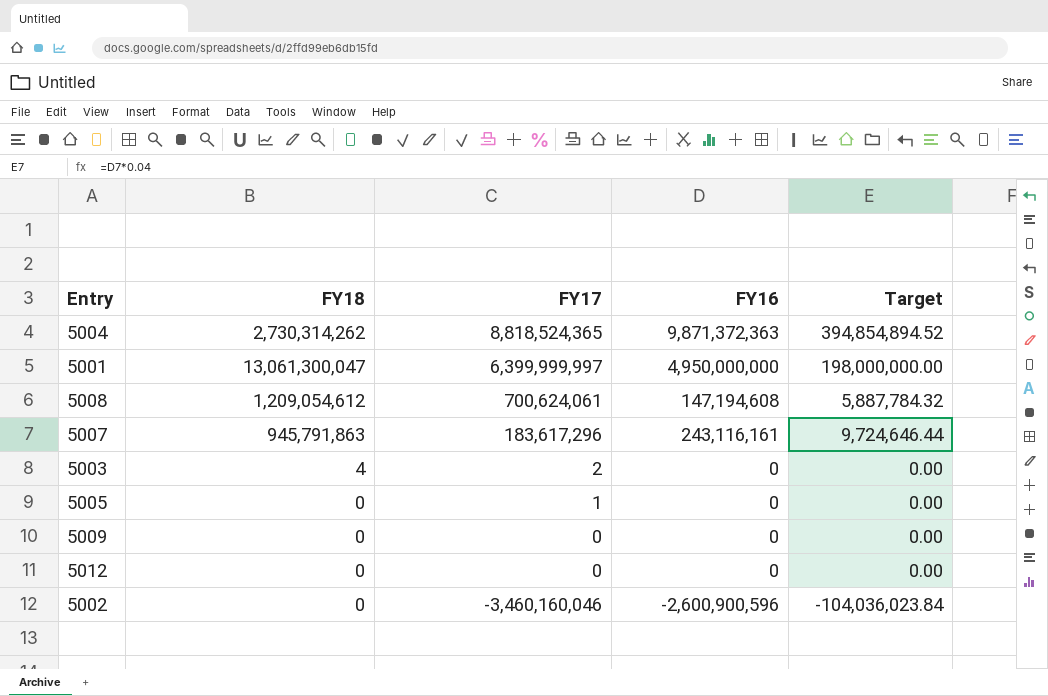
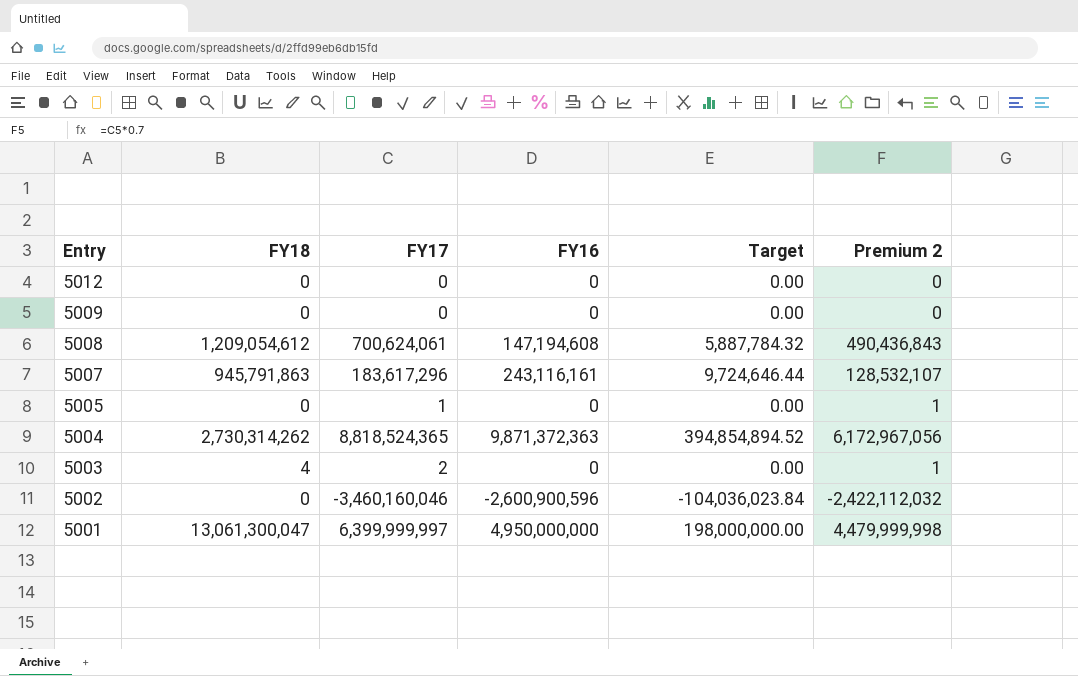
row order: FY17 descending -> Entry descending
column Premium 2 | formula: none -> [FY17] * 0.7

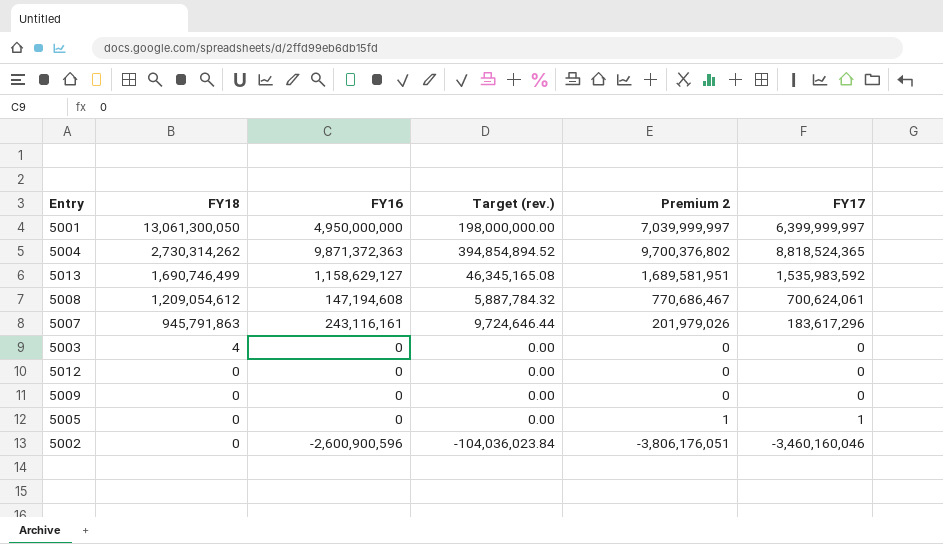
row order: Entry descending -> FY18 descending
column name: Target -> Target (rev.)
column Premium 2 | formula: [FY17] * 0.7 -> [FY17] * 1.1
column FY17 | position: 3 -> 6
5001 | FY18: 13,061,300,047 -> 13,061,300,050
row 5013: none -> 1,690,746,499 | 1,158,629,127 | 46,345,165.08 | 1,689,581,951 | 1,535,983,592
5003 | FY17: 2 -> 0

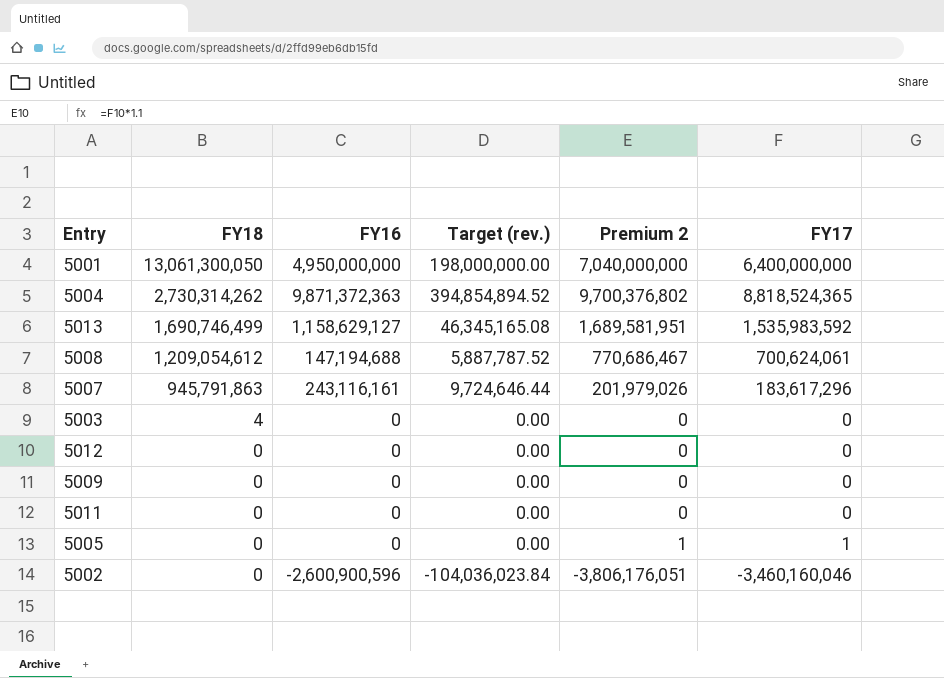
5001 | Premium 2: 7,039,999,997 -> 7,040,000,000
5001 | FY17: 6,399,999,997 -> 6,400,000,000
5008 | FY16: 147,194,608 -> 147,194,688
5008 | Target (rev.): 5,887,784.32 -> 5,887,787.52
row 5011: none -> 0 | 0 | 0.00 | 0 | 0

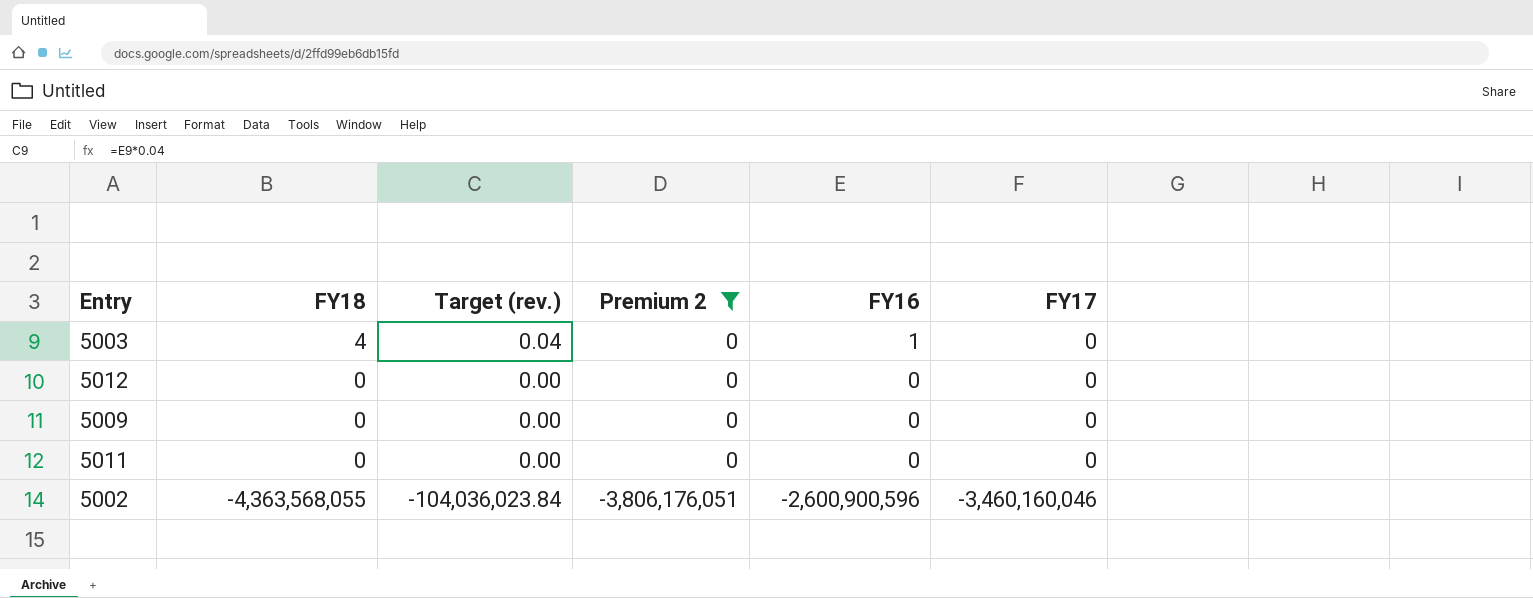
filter: none -> Premium 2 <= 0
column FY16 | position: 3 -> 5
5003 | Target (rev.): 0.00 -> 0.04
5003 | FY16: 0 -> 1
5002 | FY18: 0 -> -4,363,568,055

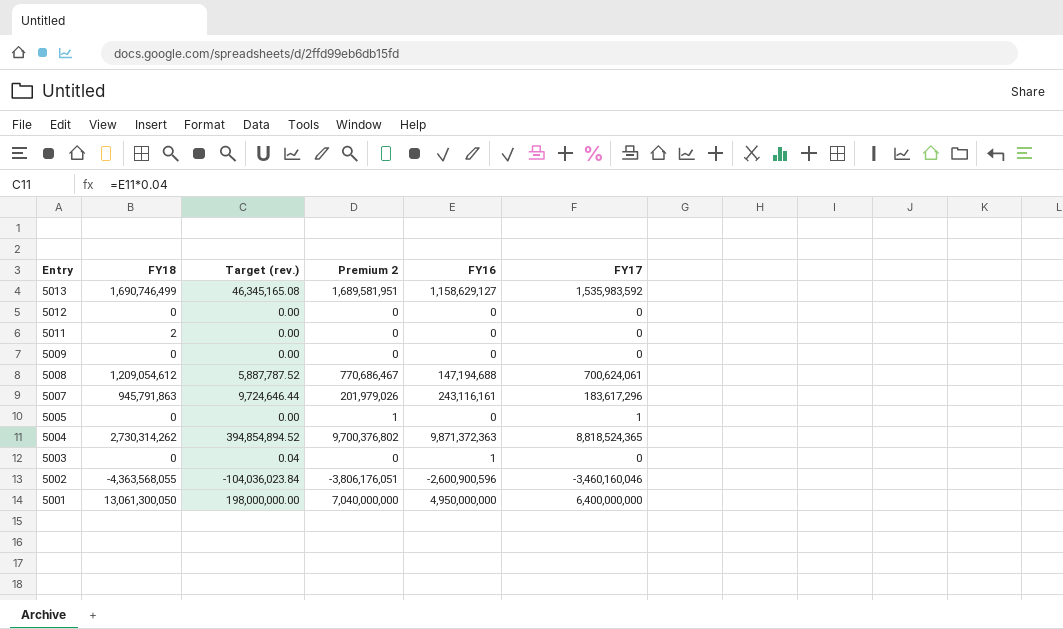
filter: Premium 2 <= 0 -> none
row order: FY18 descending -> Entry descending
5011 | FY18: 0 -> 2
5003 | FY18: 4 -> 0

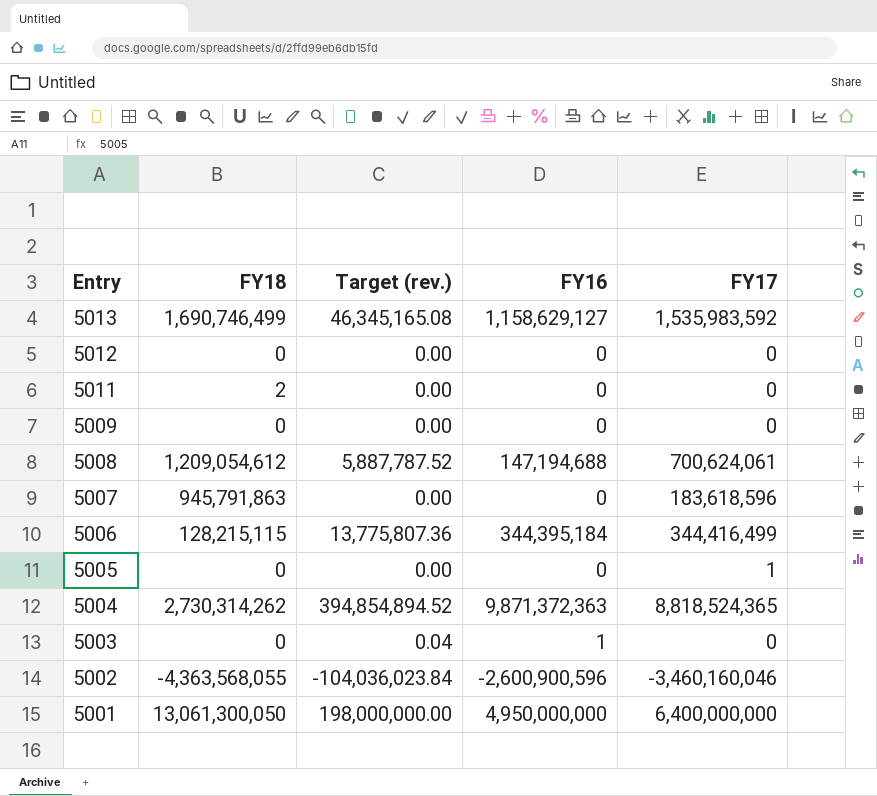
column Premium 2 | formula: [FY17] * 1.1 -> none
5007 | Target (rev.): 9,724,646.44 -> 0.00
5007 | FY16: 243,116,161 -> 0
5007 | FY17: 183,617,296 -> 183,618,596
row 5006: none -> 128,215,115 | 13,775,807.36 | 344,395,184 | 344,416,499

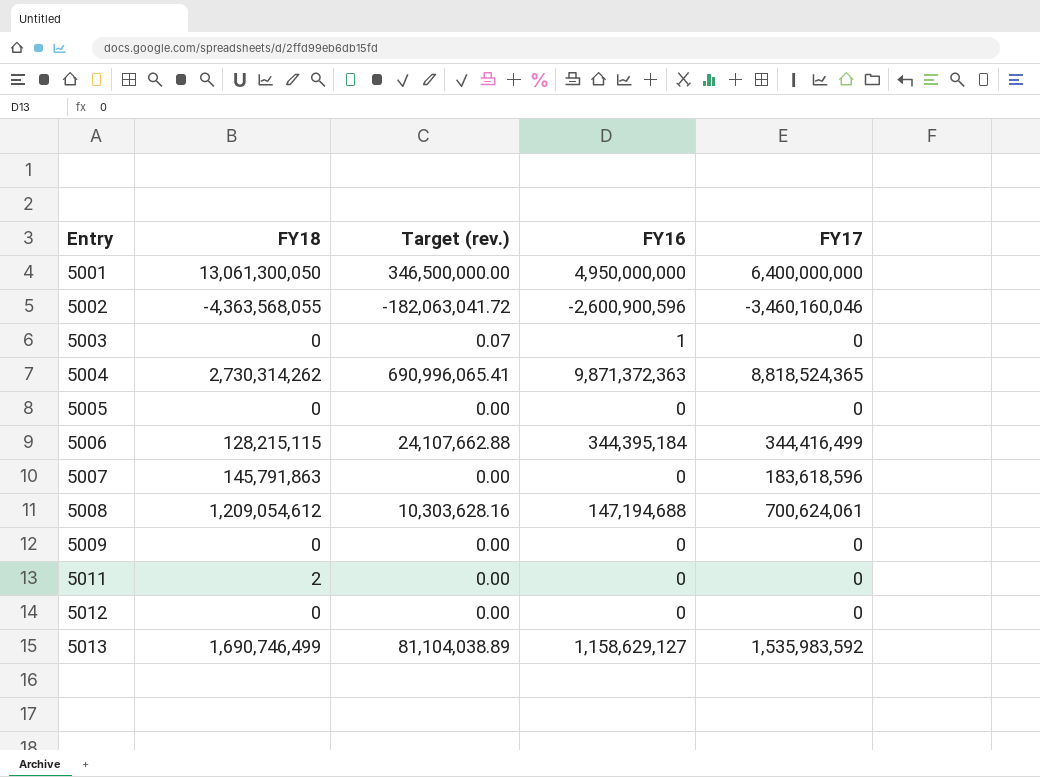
row order: Entry descending -> Entry ascending
column Target (rev.) | formula: [FY16] * 0.04 -> [FY16] * 0.07
5005 | FY17: 1 -> 0
5007 | FY18: 945,791,863 -> 145,791,863

